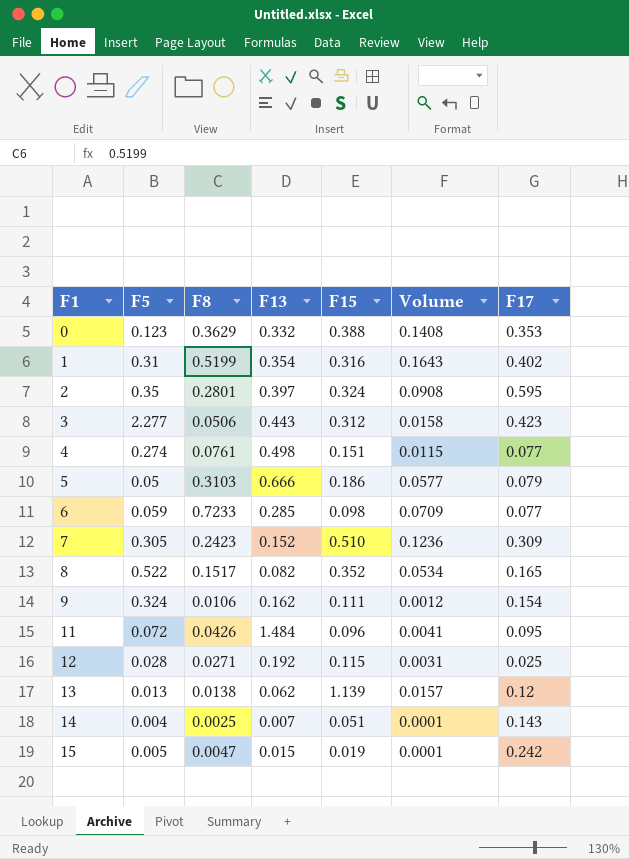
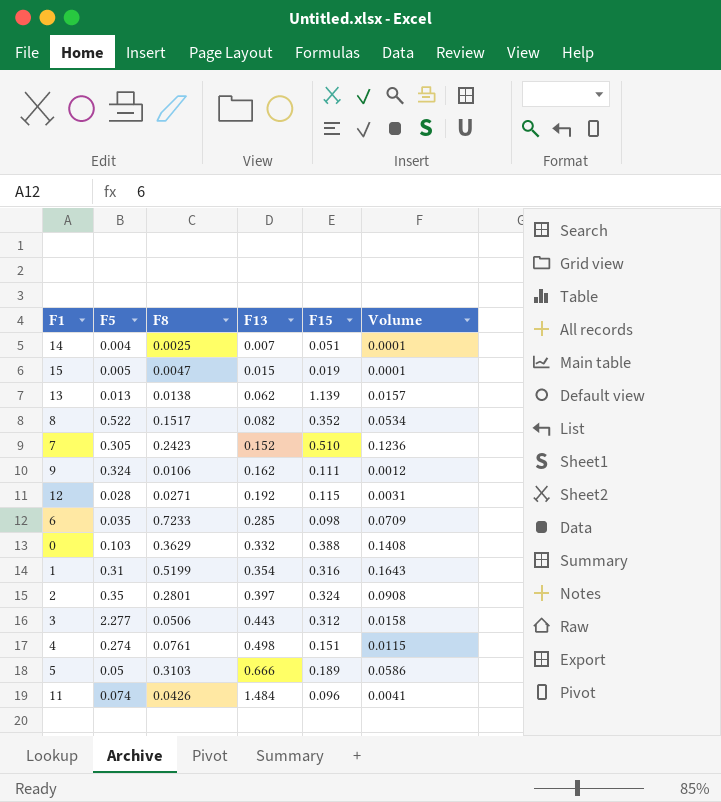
row order: F1 ascending -> F13 ascending
column F17 | position: 7 -> none
6 | F5: 0.059 -> 0.035
0 | F5: 0.123 -> 0.103
5 | F15: 0.186 -> 0.189
5 | Volume: 0.0577 -> 0.0586
11 | F5: 0.072 -> 0.074

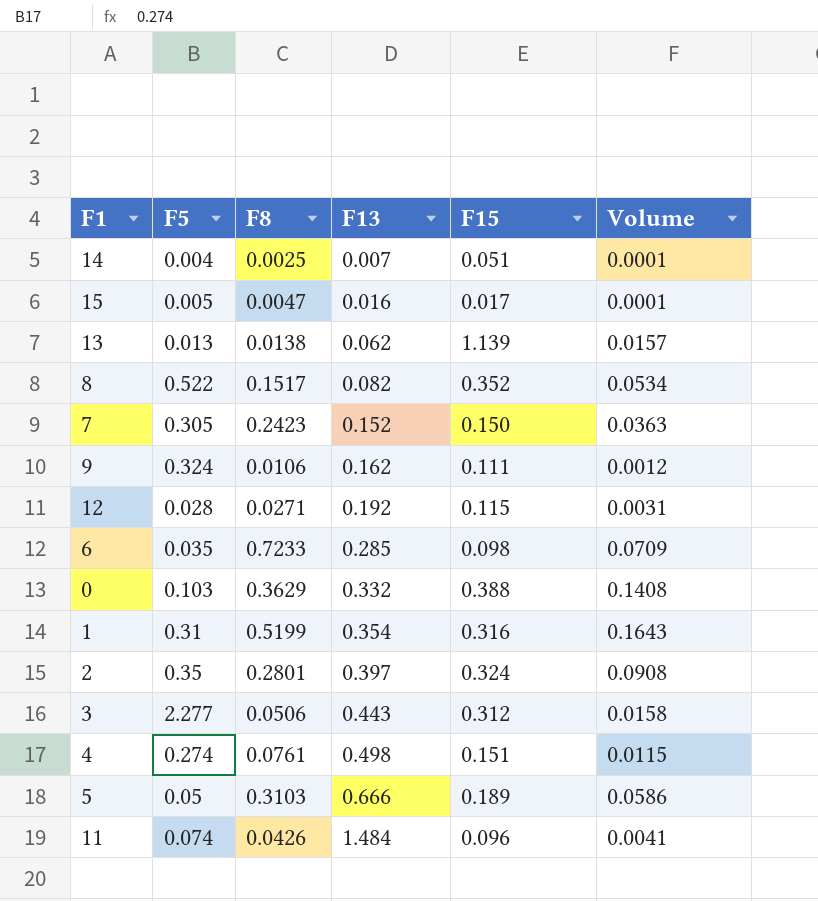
15 | F13: 0.015 -> 0.016
15 | F15: 0.019 -> 0.017
7 | F15: 0.510 -> 0.150
7 | Volume: 0.1236 -> 0.0363

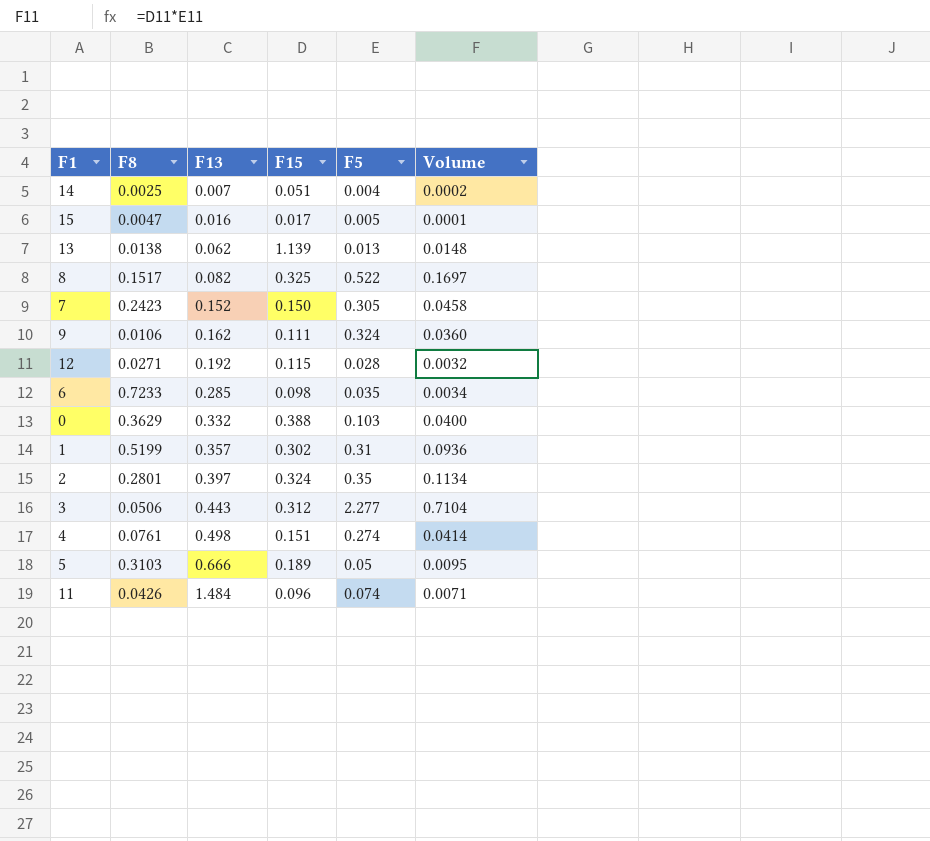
column F5 | position: 2 -> 5
column Volume | formula: [F8] * [F15] -> [F15] * [F5]
8 | F15: 0.352 -> 0.325
1 | F13: 0.354 -> 0.357
1 | F15: 0.316 -> 0.302

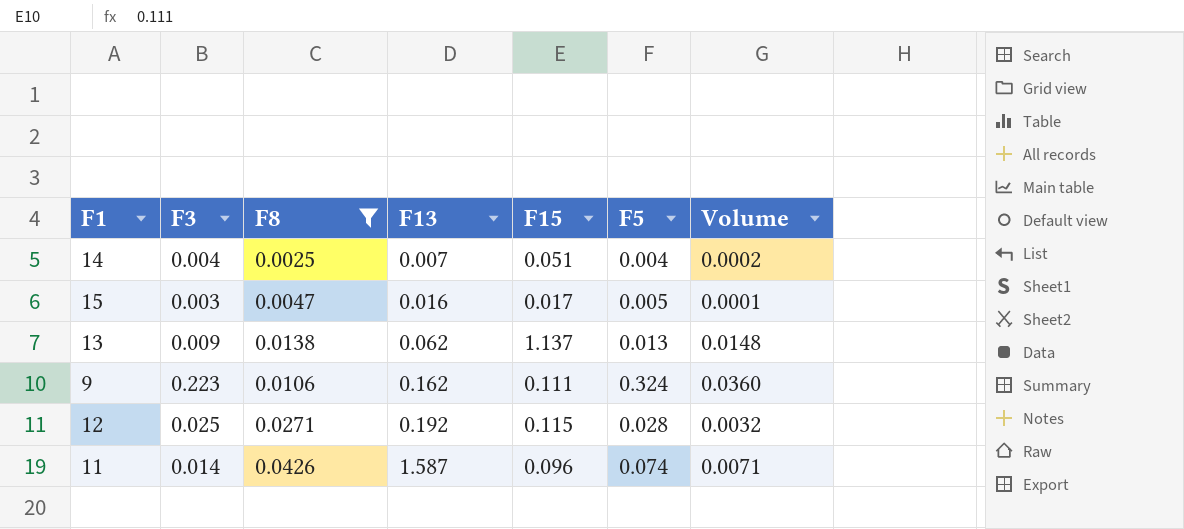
filter: none -> F8 <= 0.0426
column F3 | position: none -> 2
13 | F15: 1.139 -> 1.137
11 | F13: 1.484 -> 1.587

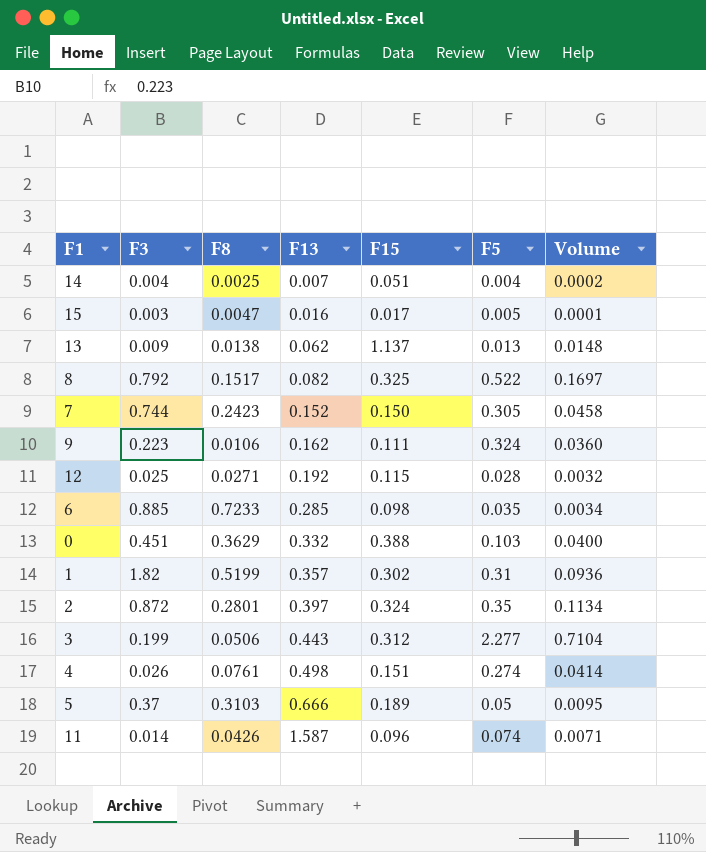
filter: F8 <= 0.0426 -> none

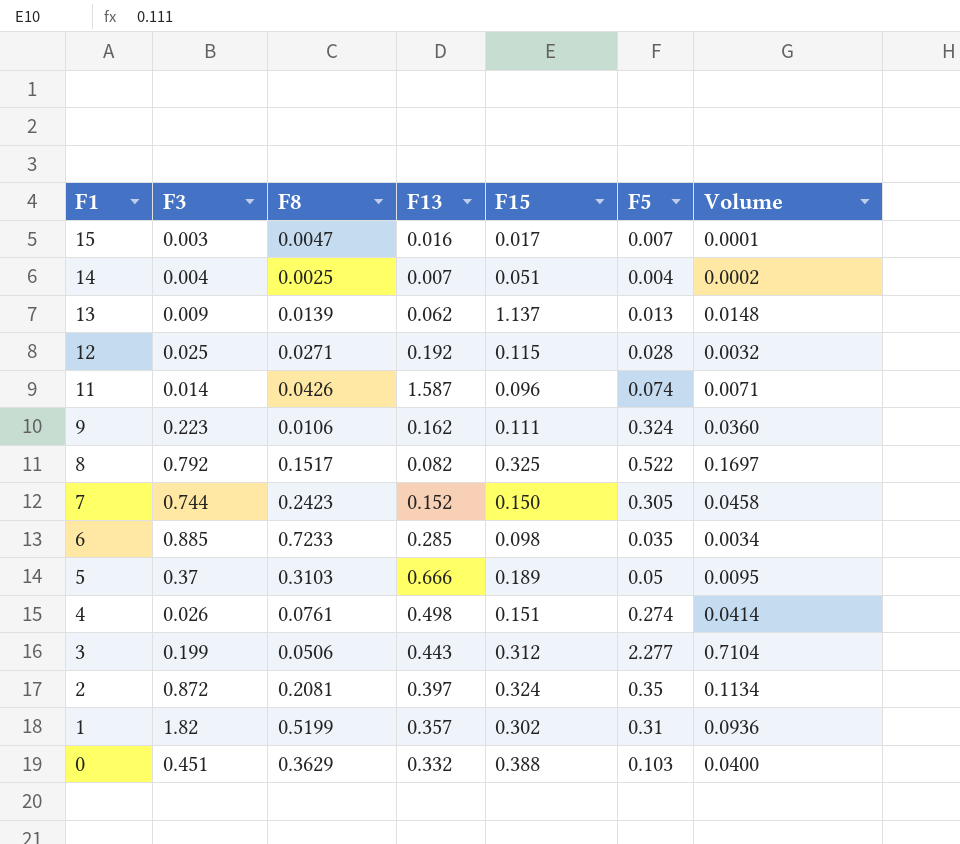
row order: F13 ascending -> F1 descending
15 | F5: 0.005 -> 0.007
13 | F8: 0.0138 -> 0.0139
2 | F8: 0.2801 -> 0.2081

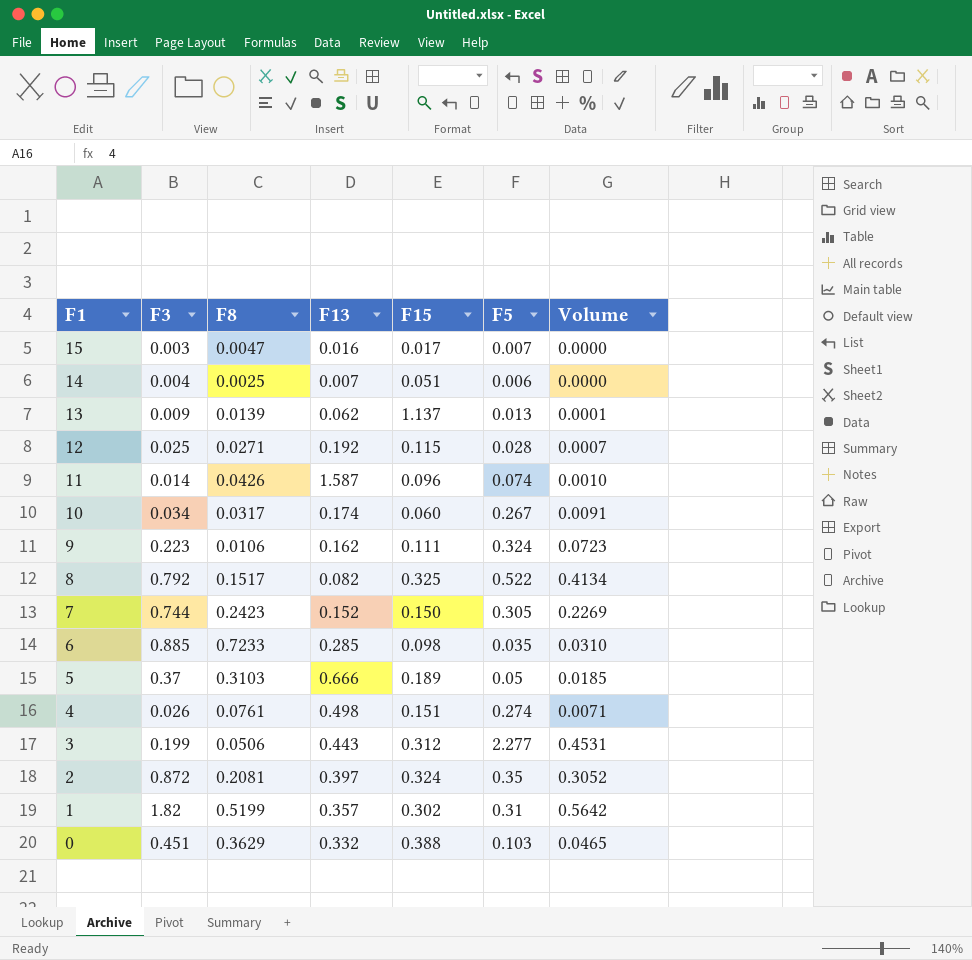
column Volume | formula: [F15] * [F5] -> [F3] * [F5]
14 | F5: 0.004 -> 0.006
row 10: none -> 0.034 | 0.0317 | 0.174 | 0.060 | 0.267 | 0.0091

